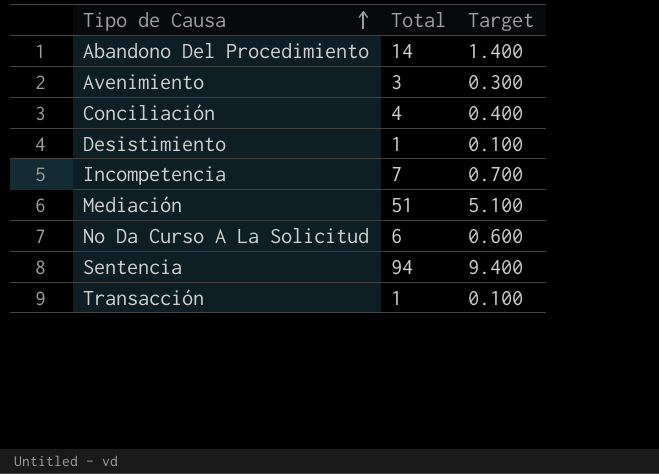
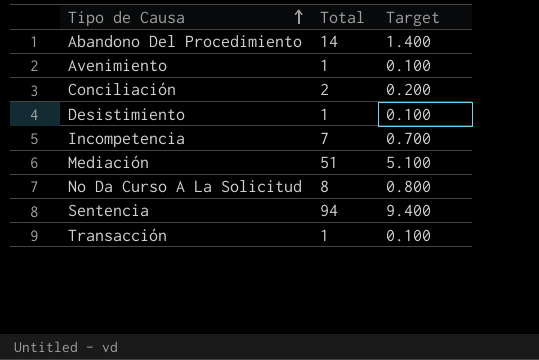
Avenimiento | Total: 3 -> 1
Avenimiento | Target: 0.300 -> 0.100
Conciliación | Total: 4 -> 2
Conciliación | Target: 0.400 -> 0.200
No Da Curso A La Solicitud | Total: 6 -> 8
No Da Curso A La Solicitud | Target: 0.600 -> 0.800

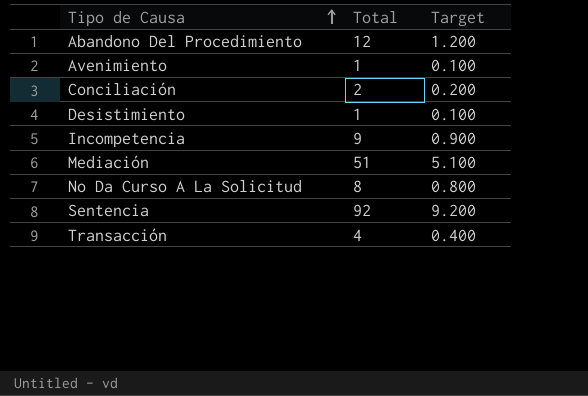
Abandono Del Procedimiento | Total: 14 -> 12
Abandono Del Procedimiento | Target: 1.400 -> 1.200
Incompetencia | Total: 7 -> 9
Incompetencia | Target: 0.700 -> 0.900
Sentencia | Total: 94 -> 92
Sentencia | Target: 9.400 -> 9.200
Transacción | Total: 1 -> 4
Transacción | Target: 0.100 -> 0.400

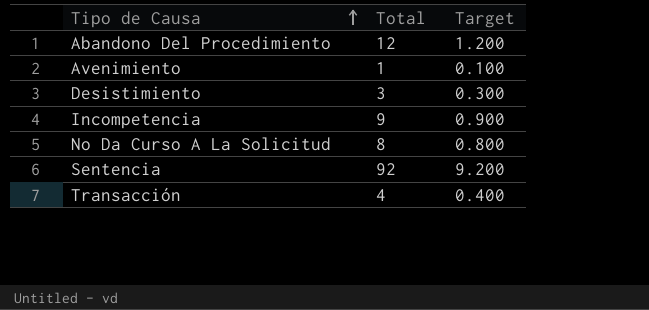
row Conciliación: 2 | 0.200 -> none
row Mediación: 51 | 5.100 -> none
Desistimiento | Total: 1 -> 3
Desistimiento | Target: 0.100 -> 0.300

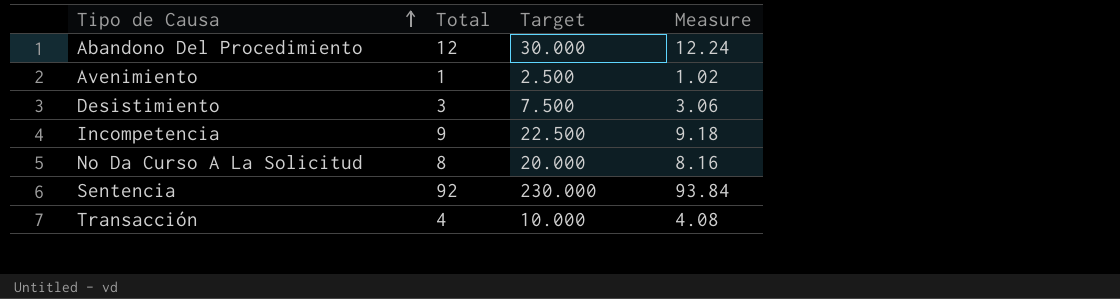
column Target | formula: [Total] * 0.1 -> [Total] * 2.5
column Measure | formula: none -> [Total] * 1.02

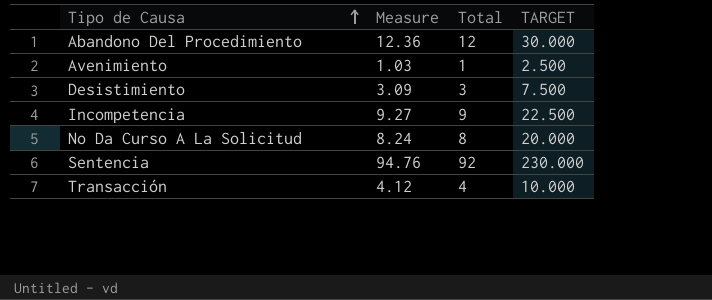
column Measure | formula: [Total] * 1.02 -> [Total] * 1.03
column Measure | position: 4 -> 2
column name: Target -> TARGET

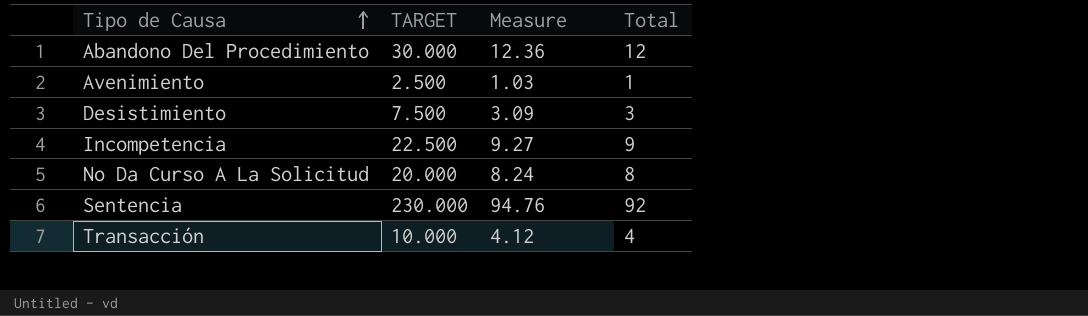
column TARGET | position: 4 -> 2

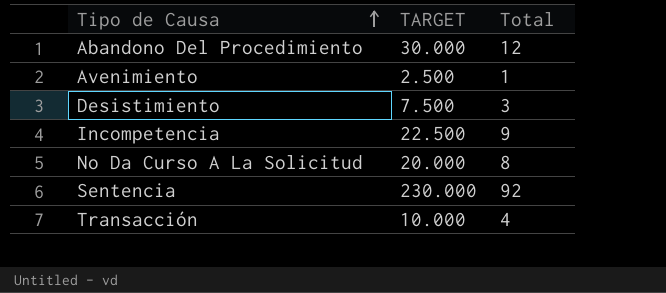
column Measure | formula: [Total] * 1.03 -> none

